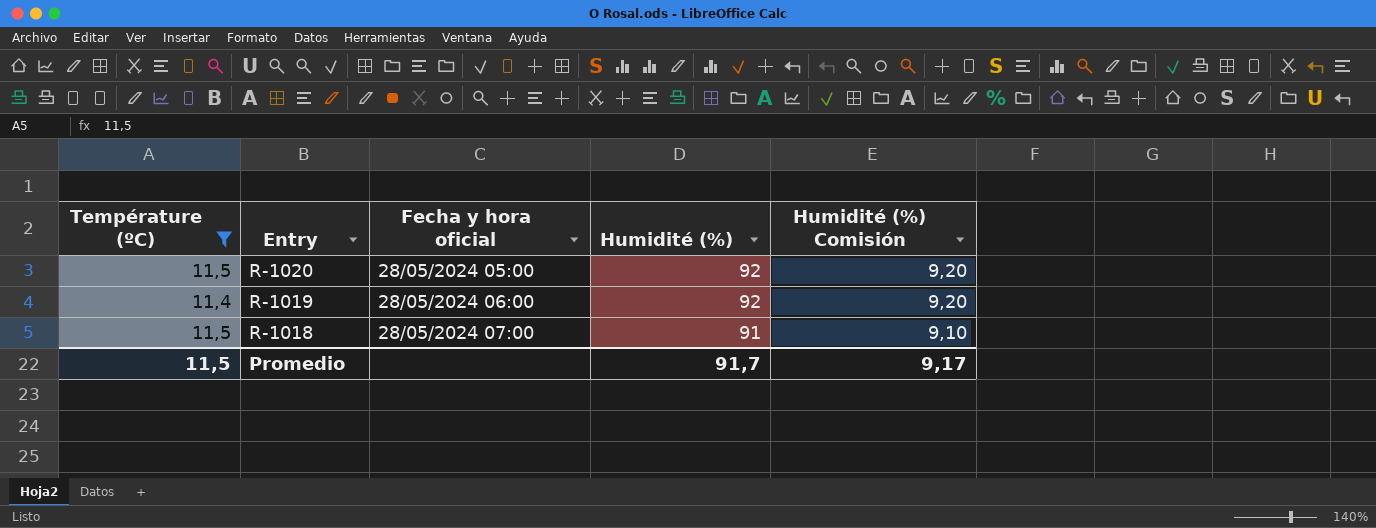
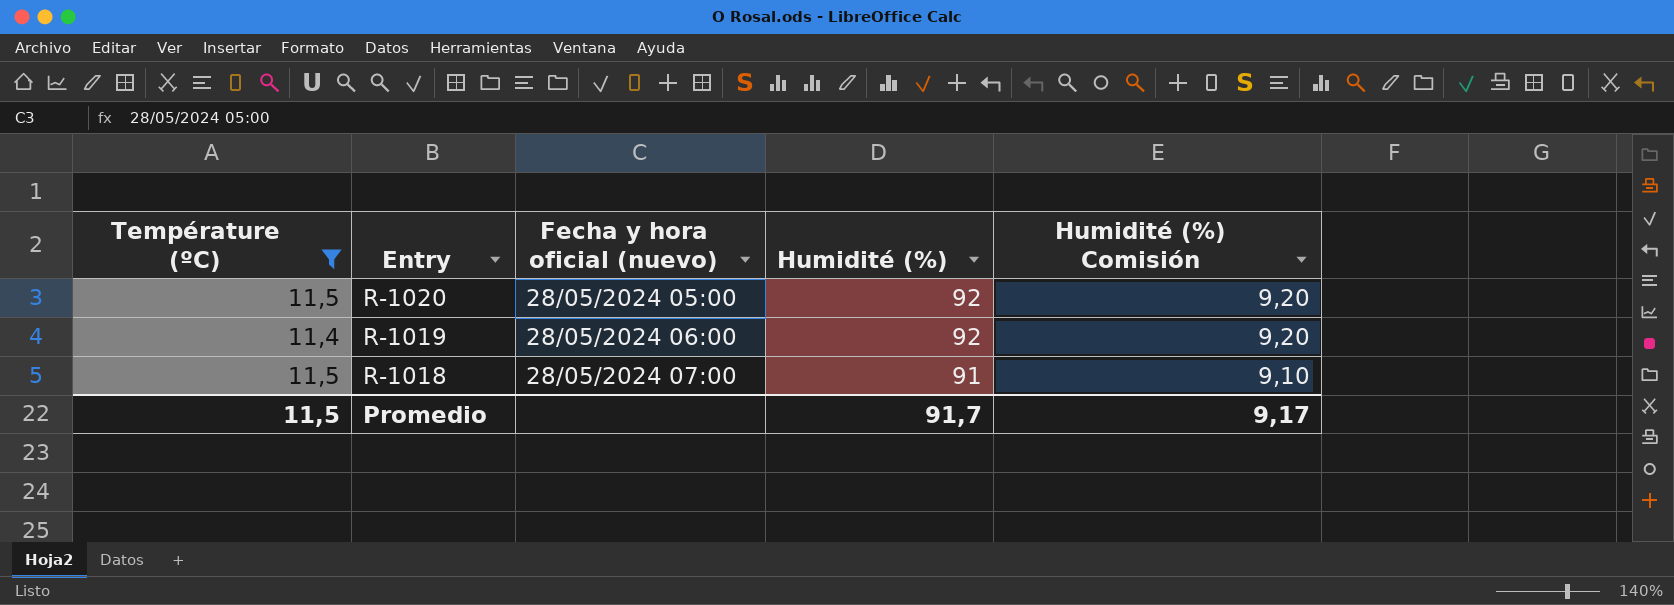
column name: Fecha y hora oficial -> Fecha y hora oficial (nuevo)

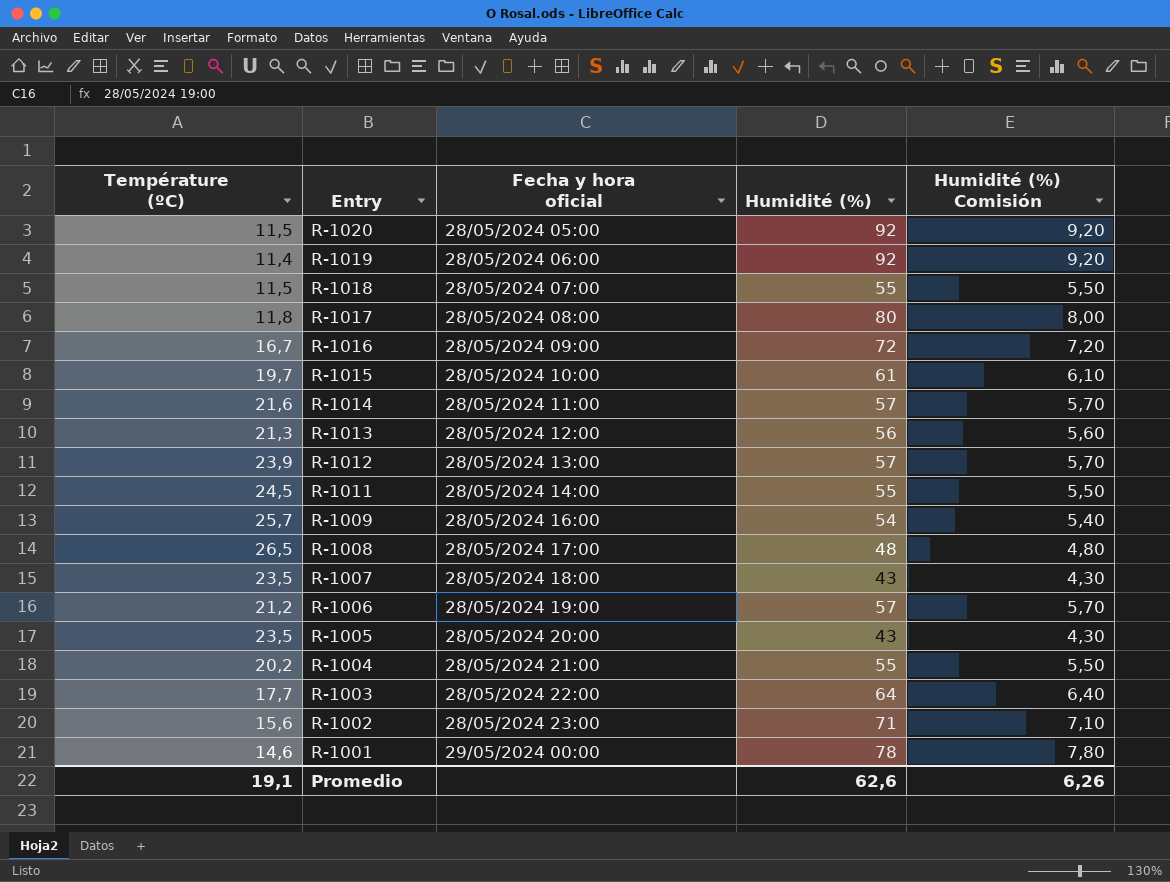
filter: Température (ºC) <= 11,5 -> none
column name: Fecha y hora oficial (nuevo) -> Fecha y hora oficial
R-1018 | Humidité (%): 91 -> 55
R-1018 | Humidité (%) Comisión: 9,10 -> 5,50
Promedio | Température (ºC): 11,5 -> 19,1
Promedio | Humidité (%): 91,7 -> 62,6
Promedio | Humidité (%) Comisión: 9,17 -> 6,26

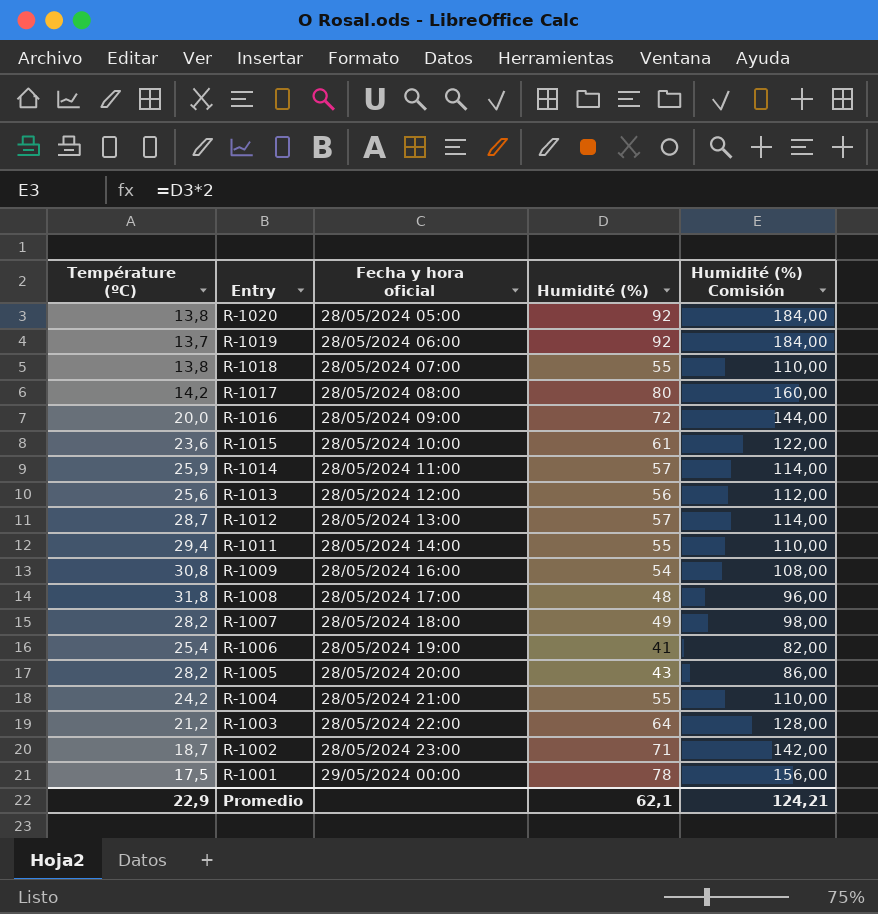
column Humidité (%) Comisión | formula: [Humidité (%)] * 0,1 -> [Humidité (%)] * 2
R-1020 | Température (ºC): 11,5 -> 13,8
R-1019 | Température (ºC): 11,4 -> 13,7
R-1018 | Température (ºC): 11,5 -> 13,8
R-1017 | Température (ºC): 11,8 -> 14,2
R-1016 | Température (ºC): 16,7 -> 20,0
R-1015 | Température (ºC): 19,7 -> 23,6
R-1014 | Température (ºC): 21,6 -> 25,9
R-1013 | Température (ºC): 21,3 -> 25,6
R-1012 | Température (ºC): 23,9 -> 28,7
R-1011 | Température (ºC): 24,5 -> 29,4
R-1009 | Température (ºC): 25,7 -> 30,8
R-1008 | Température (ºC): 26,5 -> 31,8
R-1007 | Température (ºC): 23,5 -> 28,2
R-1007 | Humidité (%): 43 -> 49
R-1006 | Température (ºC): 21,2 -> 25,4
R-1006 | Humidité (%): 57 -> 41
R-1005 | Température (ºC): 23,5 -> 28,2
R-1004 | Température (ºC): 20,2 -> 24,2
R-1003 | Température (ºC): 17,7 -> 21,2
R-1002 | Température (ºC): 15,6 -> 18,7
R-1001 | Température (ºC): 14,6 -> 17,5
Promedio | Température (ºC): 19,1 -> 22,9
Promedio | Humidité (%): 62,6 -> 62,1
Promedio | Humidité (%) Comisión: 6,26 -> 124,21

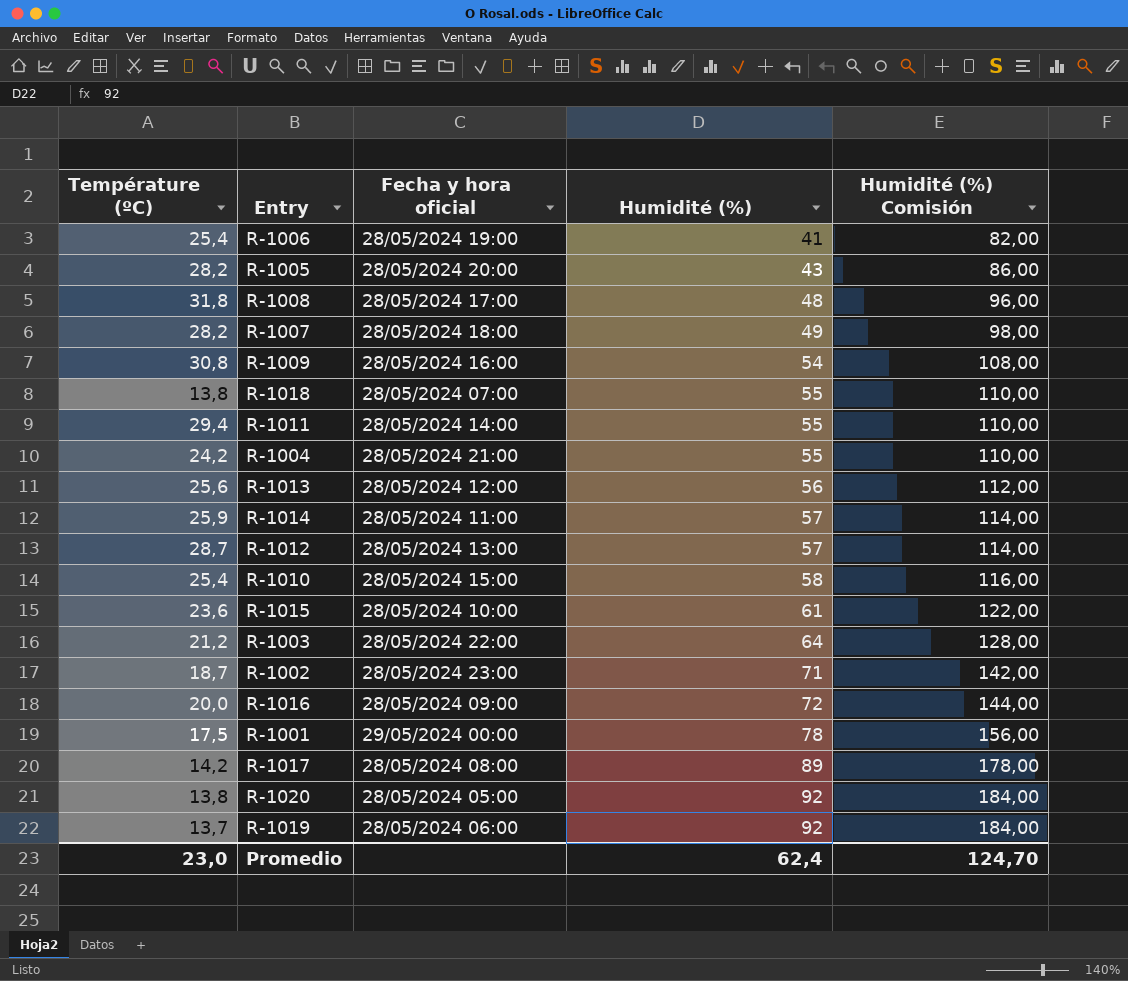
row order: Entry descending -> Humidité (%) ascending
row R-1010: none -> 25,4 | 28/05/2024 15:00 | 58 | 116,00
R-1017 | Humidité (%): 80 -> 89
R-1017 | Humidité (%) Comisión: 160,00 -> 178,00
Promedio | Température (ºC): 22,9 -> 23,0
Promedio | Humidité (%): 62,1 -> 62,4
Promedio | Humidité (%) Comisión: 124,21 -> 124,70

